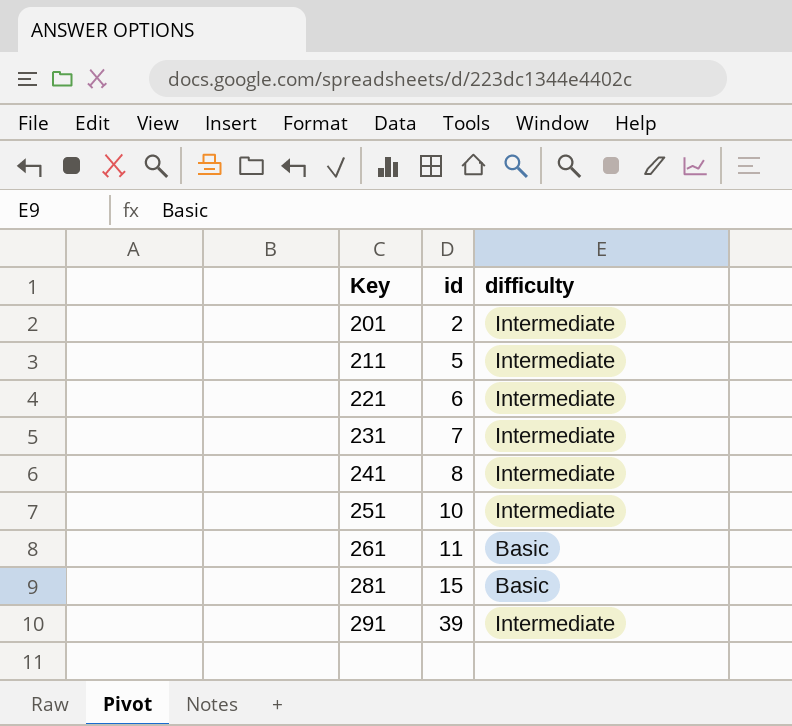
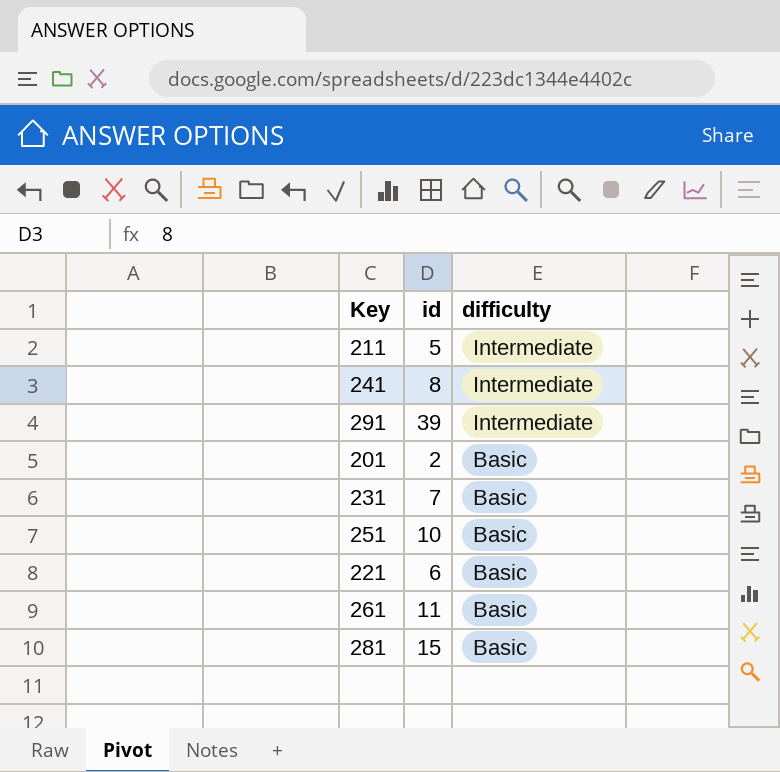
row order: Key ascending -> difficulty descending
201 | difficulty: Intermediate -> Basic
231 | difficulty: Intermediate -> Basic
251 | difficulty: Intermediate -> Basic
221 | difficulty: Intermediate -> Basic

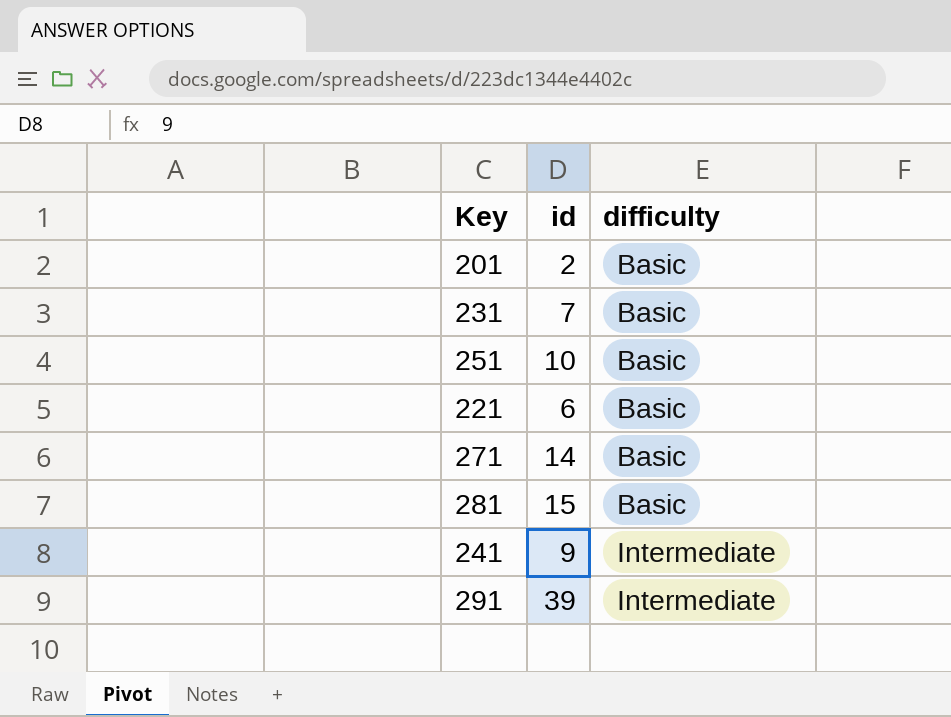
row order: difficulty descending -> difficulty ascending
row 211: 5 | Intermediate -> none
row 261: 11 | Basic -> none
row 271: none -> 14 | Basic
241 | id: 8 -> 9

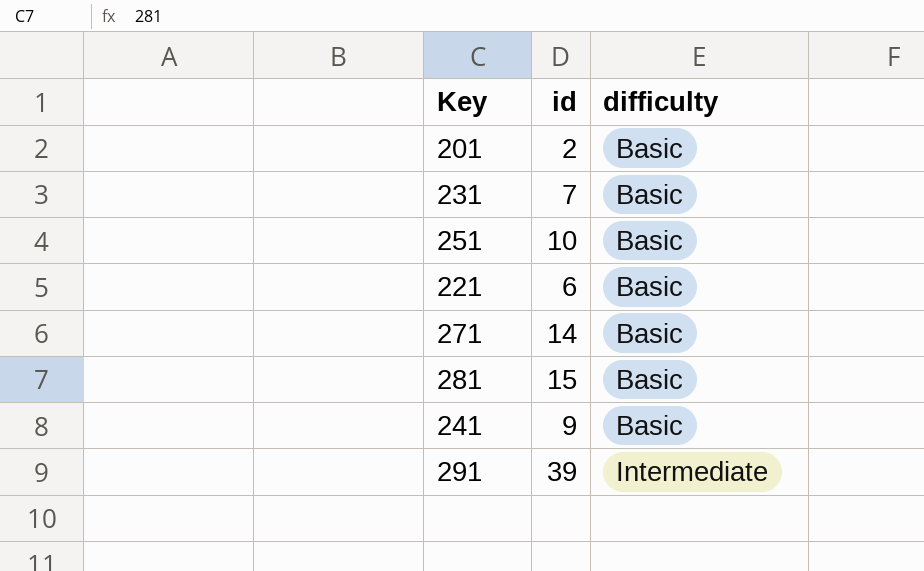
241 | difficulty: Intermediate -> Basic

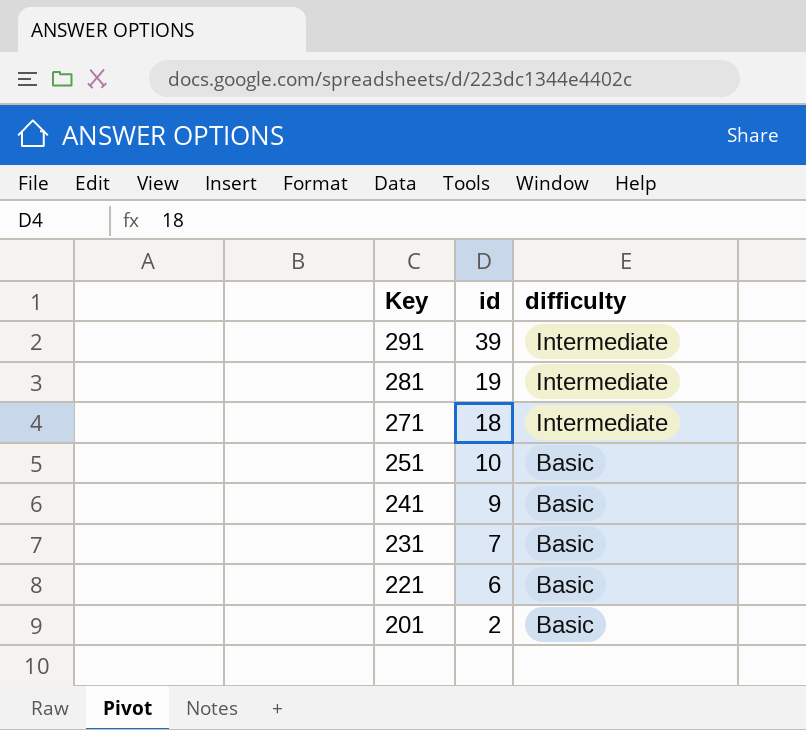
row order: difficulty ascending -> Key descending
281 | id: 15 -> 19
281 | difficulty: Basic -> Intermediate
271 | id: 14 -> 18
271 | difficulty: Basic -> Intermediate

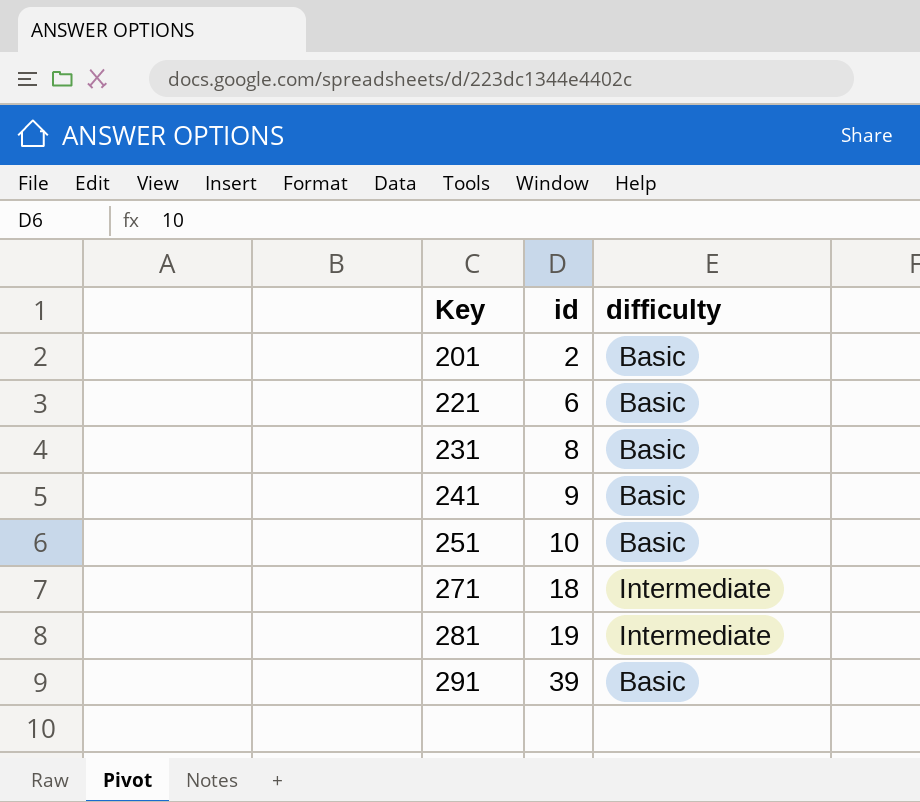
row order: Key descending -> Key ascending
231 | id: 7 -> 8
291 | difficulty: Intermediate -> Basic

